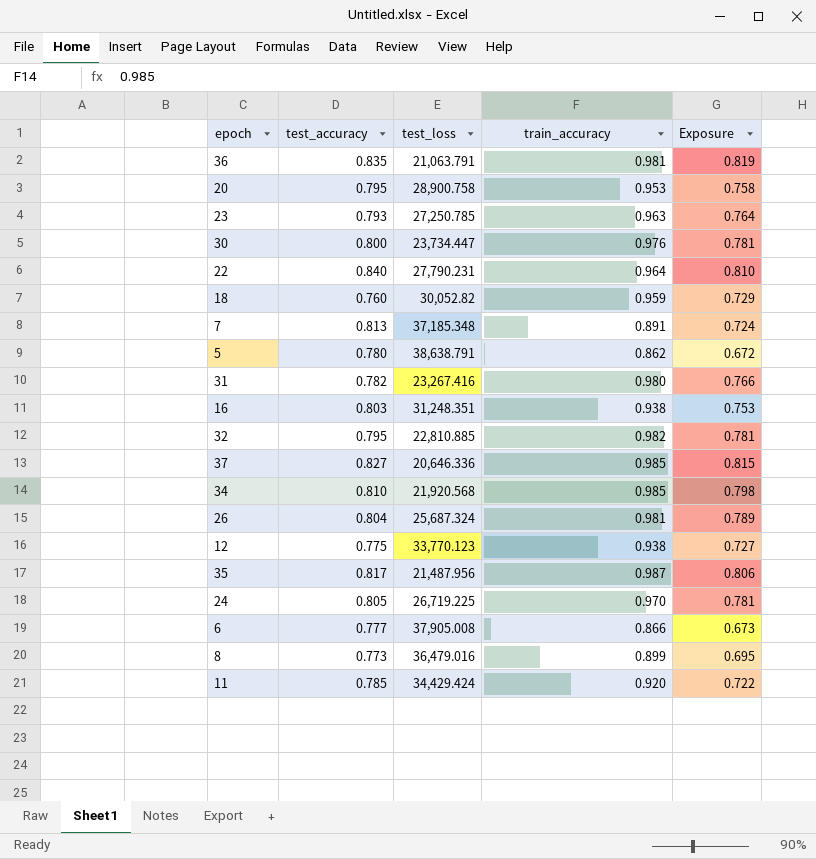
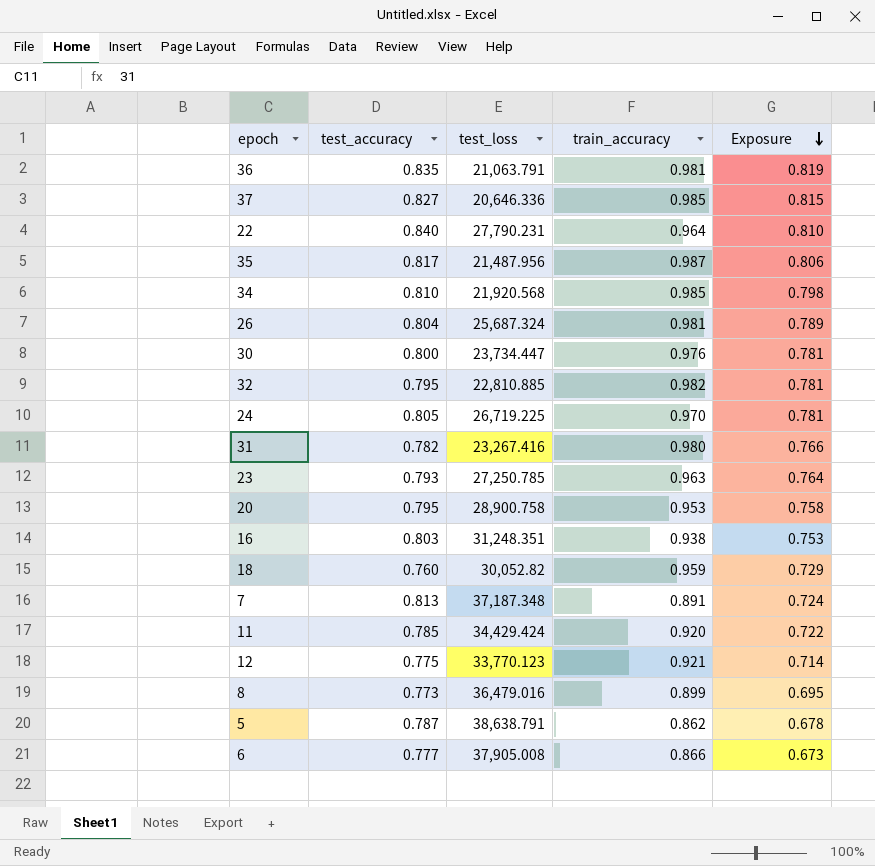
row order: none -> Exposure descending
7 | test_loss: 37,185.348 -> 37,187.348
12 | train_accuracy: 0.938 -> 0.921
12 | Exposure: 0.727 -> 0.714
5 | test_accuracy: 0.780 -> 0.787
5 | Exposure: 0.672 -> 0.678

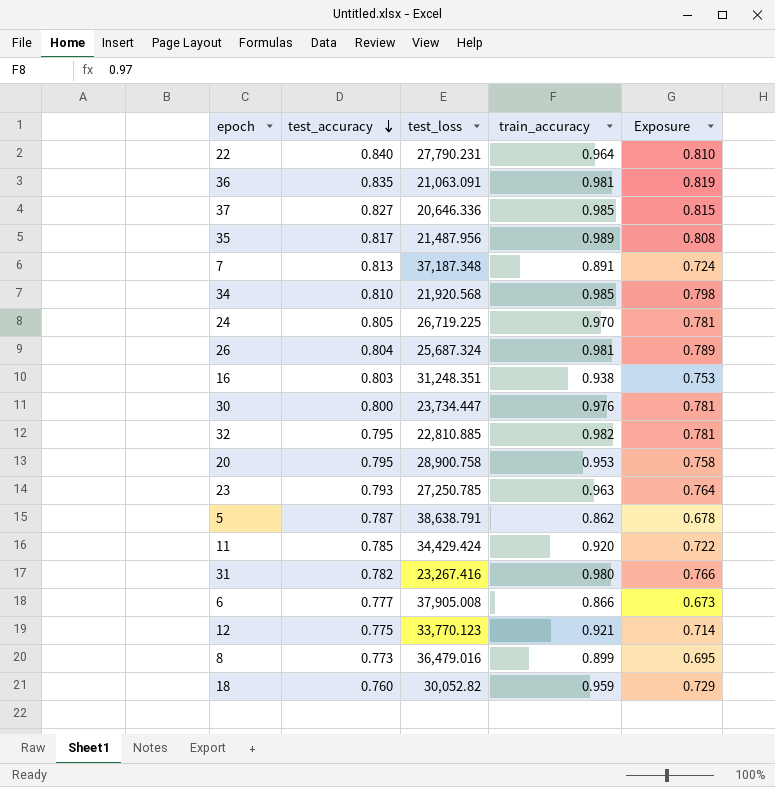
row order: Exposure descending -> test_accuracy descending
36 | test_loss: 21,063.791 -> 21,063.091
35 | train_accuracy: 0.987 -> 0.989
35 | Exposure: 0.806 -> 0.808

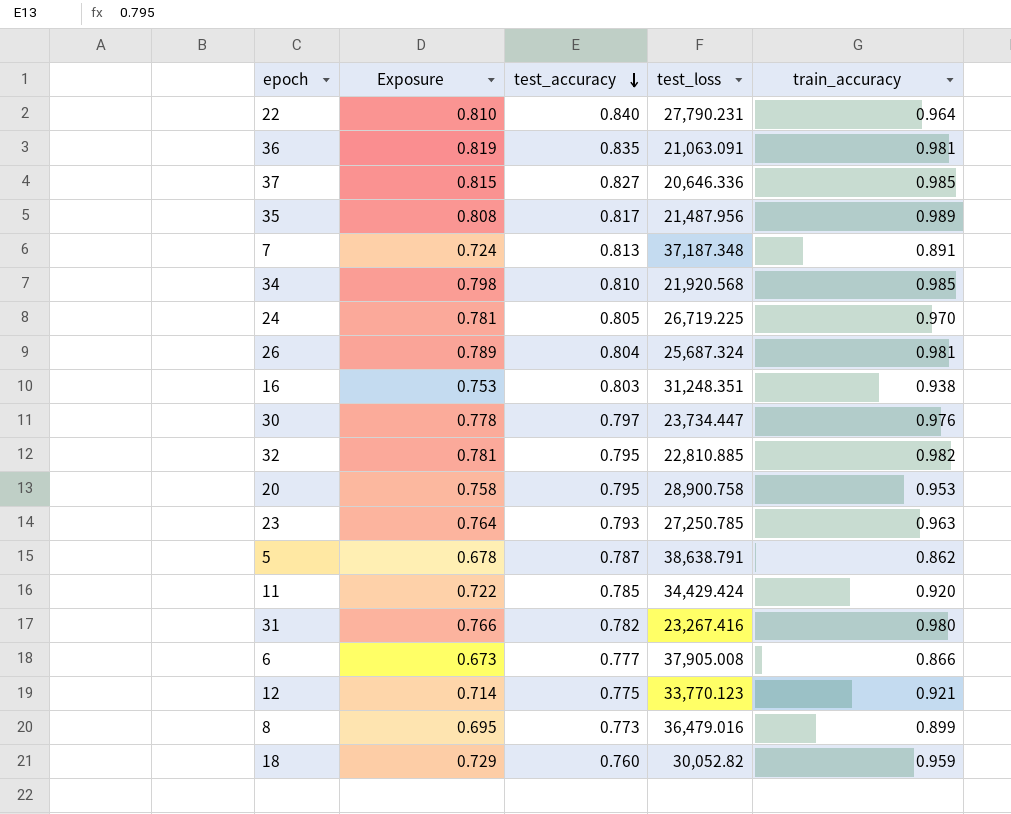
column Exposure | position: 5 -> 2
30 | Exposure: 0.781 -> 0.778
30 | test_accuracy: 0.800 -> 0.797

